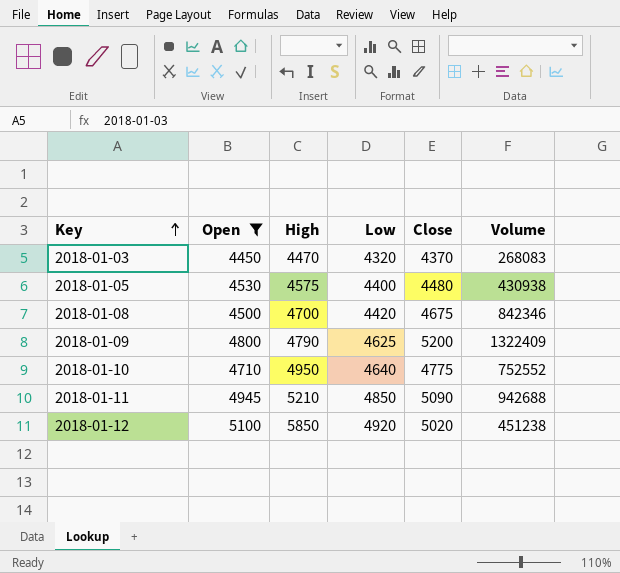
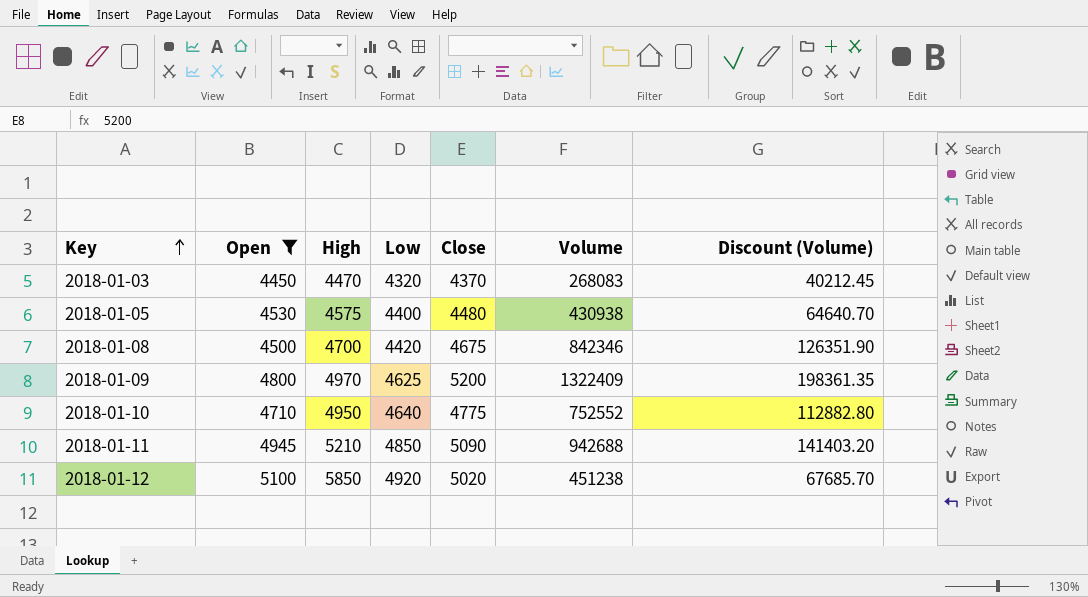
column Discount (Volume) | formula: none -> [Volume] * 0.15
2018-01-09 | High: 4790 -> 4970

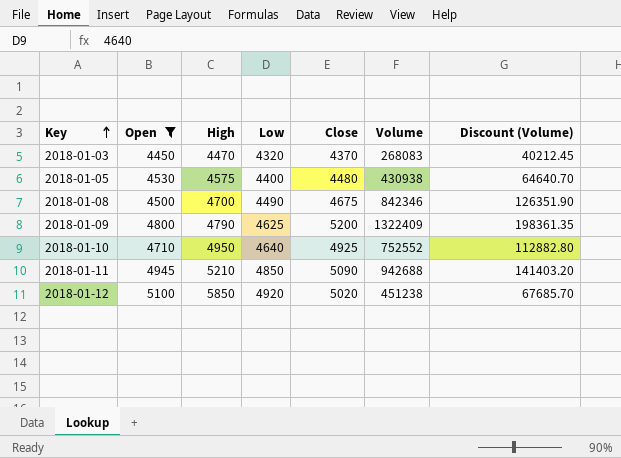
2018-01-08 | Low: 4420 -> 4490
2018-01-09 | High: 4970 -> 4790
2018-01-10 | Close: 4775 -> 4925

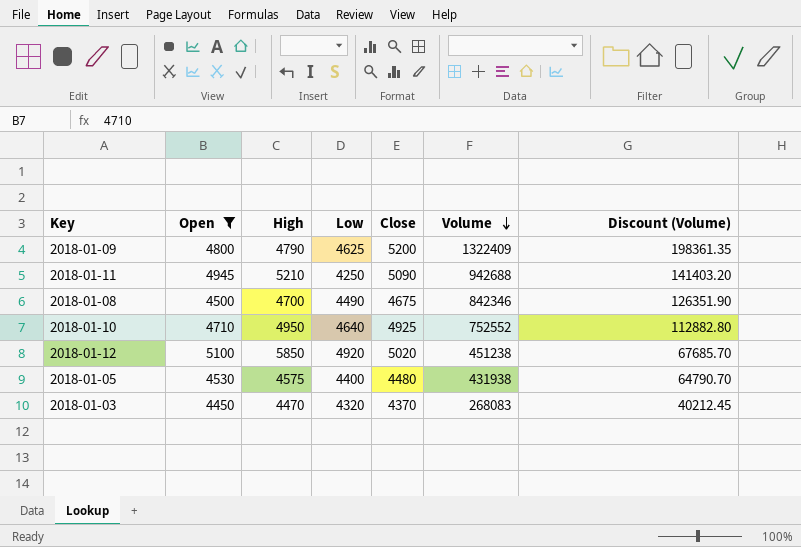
row order: Key ascending -> Volume descending
2018-01-11 | Low: 4850 -> 4250
2018-01-05 | Volume: 430938 -> 431938
2018-01-05 | Discount (Volume): 64640.70 -> 64790.70

